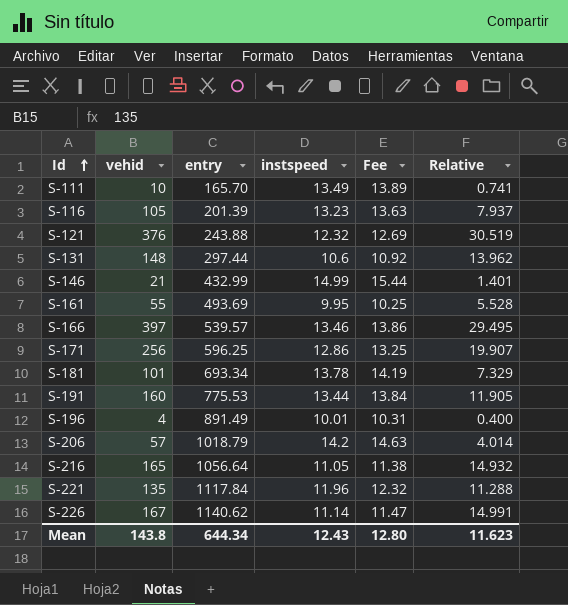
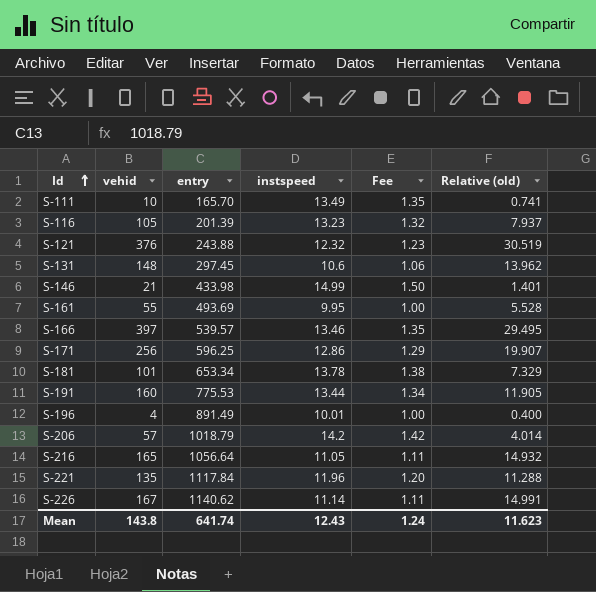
column Fee | formula: [instspeed] * 1.03 -> [instspeed] * 0.1
column name: Relative -> Relative (old)
S-131 | entry: 297.44 -> 297.45
S-146 | entry: 432.99 -> 433.98
S-181 | entry: 693.34 -> 653.34
Mean | entry: 644.34 -> 641.74
Mean | Fee: 12.80 -> 1.24

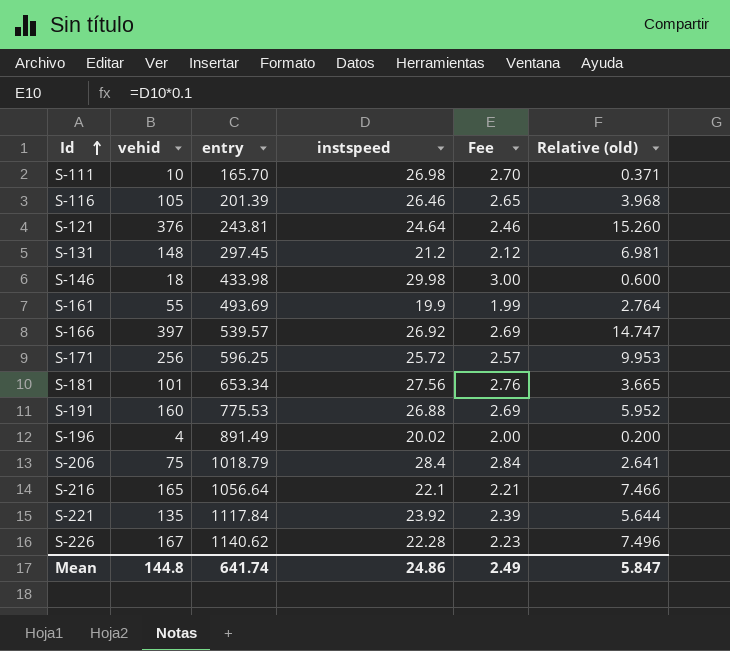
S-111 | instspeed: 13.49 -> 26.98
S-111 | Fee: 1.35 -> 2.70
S-111 | Relative (old): 0.741 -> 0.371
S-116 | instspeed: 13.23 -> 26.46
S-116 | Fee: 1.32 -> 2.65
S-116 | Relative (old): 7.937 -> 3.968
S-121 | entry: 243.88 -> 243.81
S-121 | instspeed: 12.32 -> 24.64
S-121 | Fee: 1.23 -> 2.46
S-121 | Relative (old): 30.519 -> 15.260
S-131 | instspeed: 10.6 -> 21.2
S-131 | Fee: 1.06 -> 2.12
S-131 | Relative (old): 13.962 -> 6.981
S-146 | vehid: 21 -> 18
S-146 | instspeed: 14.99 -> 29.98
S-146 | Fee: 1.50 -> 3.00
S-146 | Relative (old): 1.401 -> 0.600
S-161 | instspeed: 9.95 -> 19.9
S-161 | Fee: 1.00 -> 1.99
S-161 | Relative (old): 5.528 -> 2.764
S-166 | instspeed: 13.46 -> 26.92
S-166 | Fee: 1.35 -> 2.69
S-166 | Relative (old): 29.495 -> 14.747
S-171 | instspeed: 12.86 -> 25.72
S-171 | Fee: 1.29 -> 2.57
S-171 | Relative (old): 19.907 -> 9.953
S-181 | instspeed: 13.78 -> 27.56
S-181 | Fee: 1.38 -> 2.76
S-181 | Relative (old): 7.329 -> 3.665
S-191 | instspeed: 13.44 -> 26.88
S-191 | Fee: 1.34 -> 2.69
S-191 | Relative (old): 11.905 -> 5.952
S-196 | instspeed: 10.01 -> 20.02
S-196 | Fee: 1.00 -> 2.00
S-196 | Relative (old): 0.400 -> 0.200
S-206 | vehid: 57 -> 75
S-206 | instspeed: 14.2 -> 28.4
S-206 | Fee: 1.42 -> 2.84
S-206 | Relative (old): 4.014 -> 2.641
S-216 | instspeed: 11.05 -> 22.1
S-216 | Fee: 1.11 -> 2.21
S-216 | Relative (old): 14.932 -> 7.466
S-221 | instspeed: 11.96 -> 23.92
S-221 | Fee: 1.20 -> 2.39
S-221 | Relative (old): 11.288 -> 5.644
S-226 | instspeed: 11.14 -> 22.28
S-226 | Fee: 1.11 -> 2.23
S-226 | Relative (old): 14.991 -> 7.496
Mean | vehid: 143.8 -> 144.8
Mean | instspeed: 12.43 -> 24.86
Mean | Fee: 1.24 -> 2.49
Mean | Relative (old): 11.623 -> 5.847

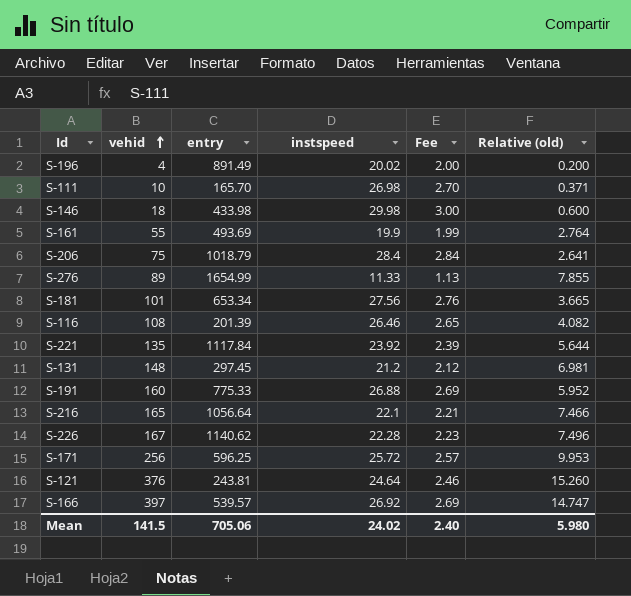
row order: Id ascending -> vehid ascending
row S-276: none -> 89 | 1654.99 | 11.33 | 1.13 | 7.855
S-116 | vehid: 105 -> 108
S-116 | Relative (old): 3.968 -> 4.082
S-191 | entry: 775.53 -> 775.33
Mean | vehid: 144.8 -> 141.5
Mean | entry: 641.74 -> 705.06
Mean | instspeed: 24.86 -> 24.02
Mean | Fee: 2.49 -> 2.40
Mean | Relative (old): 5.847 -> 5.980

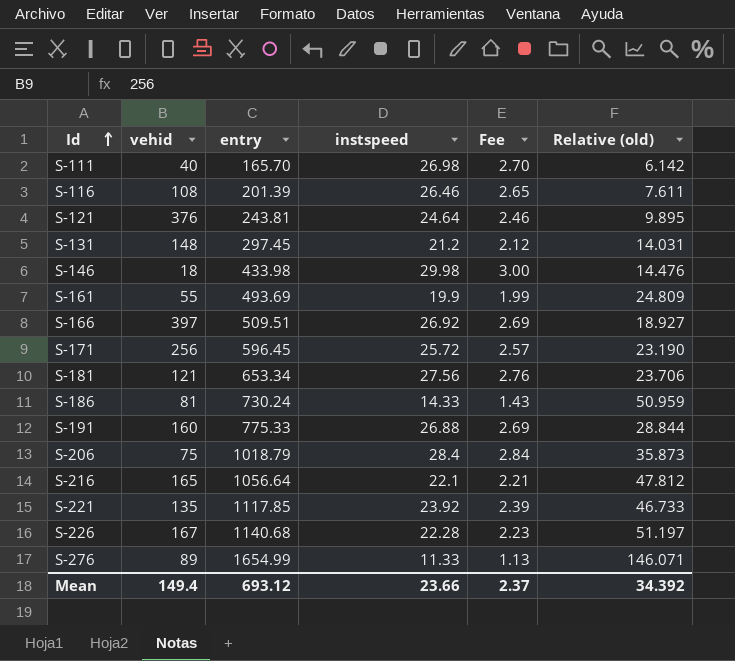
row order: vehid ascending -> Id ascending
column Relative (old) | formula: [vehid] / [instspeed] -> [entry] / [instspeed]
row S-196: 4 | 891.49 | 20.02 | 2.00 | 0.200 -> none
S-111 | vehid: 10 -> 40
S-166 | entry: 539.57 -> 509.51
S-171 | entry: 596.25 -> 596.45
S-181 | vehid: 101 -> 121
row S-186: none -> 81 | 730.24 | 14.33 | 1.43 | 50.959
S-221 | entry: 1117.84 -> 1117.85
S-226 | entry: 1140.62 -> 1140.68
Mean | vehid: 141.5 -> 149.4
Mean | entry: 705.06 -> 693.12
Mean | instspeed: 24.02 -> 23.66
Mean | Fee: 2.40 -> 2.37
Mean | Relative (old): 5.980 -> 34.392

